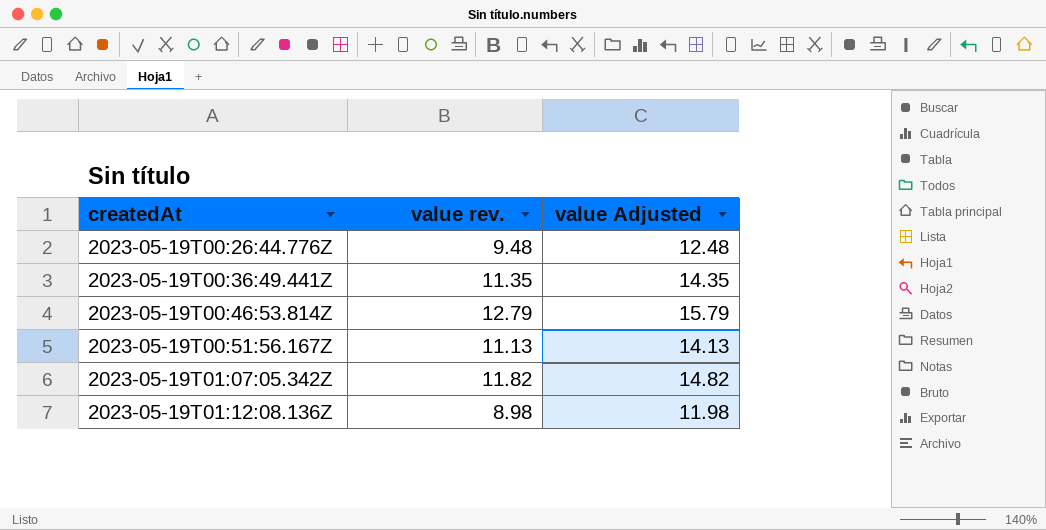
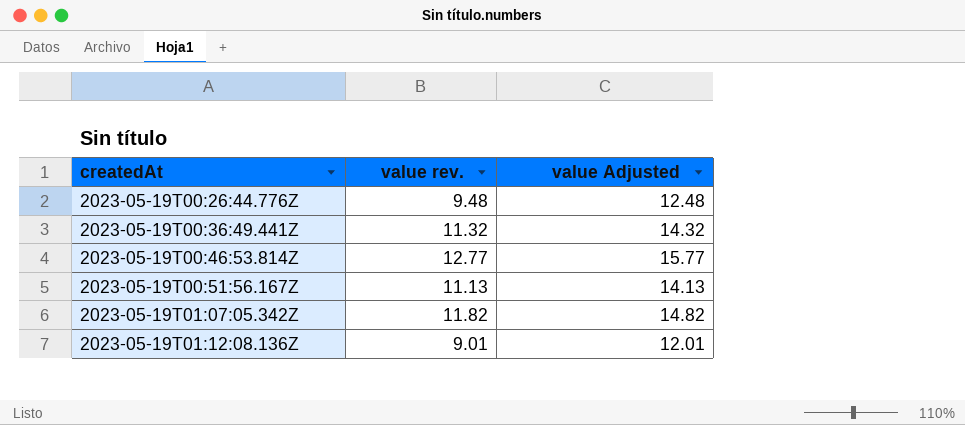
2023-05-19T00:36:49.441Z | value rev.: 11.35 -> 11.32
2023-05-19T00:36:49.441Z | value Adjusted: 14.35 -> 14.32
2023-05-19T00:46:53.814Z | value rev.: 12.79 -> 12.77
2023-05-19T00:46:53.814Z | value Adjusted: 15.79 -> 15.77
2023-05-19T01:12:08.136Z | value rev.: 8.98 -> 9.01
2023-05-19T01:12:08.136Z | value Adjusted: 11.98 -> 12.01

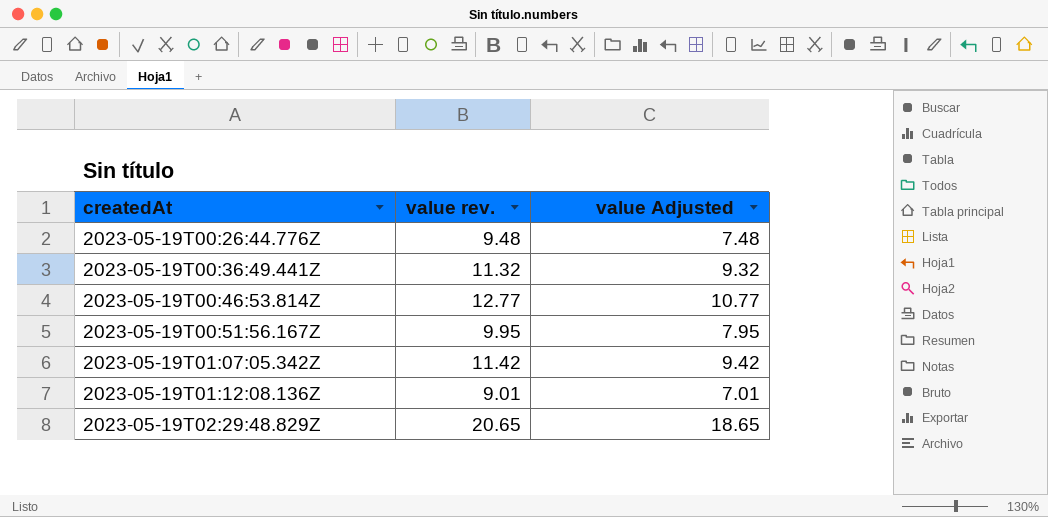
column value Adjusted | formula: [value rev.] + 3 -> [value rev.] - 2
2023-05-19T00:51:56.167Z | value rev.: 11.13 -> 9.95
2023-05-19T01:07:05.342Z | value rev.: 11.82 -> 11.42
row 2023-05-19T02:29:48.829Z: none -> 20.65 | 18.65

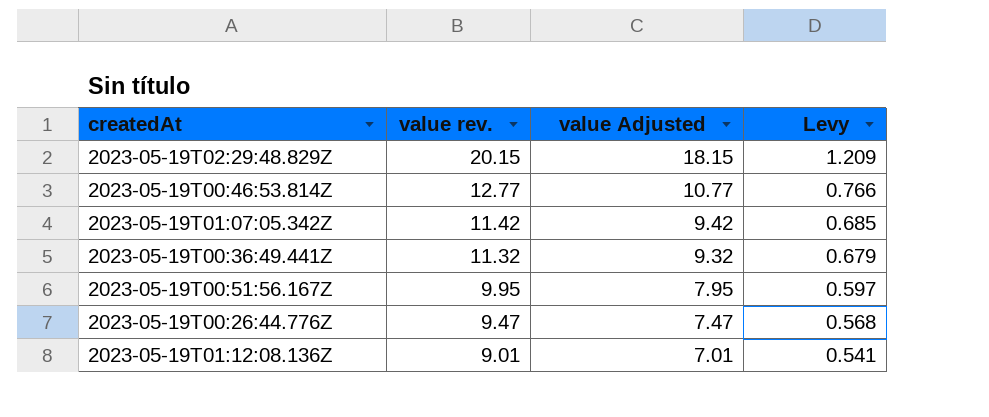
row order: createdAt ascending -> value rev. descending
column Levy | formula: none -> [value rev.] * 0.06
2023-05-19T02:29:48.829Z | value rev.: 20.65 -> 20.15
2023-05-19T02:29:48.829Z | value Adjusted: 18.65 -> 18.15
2023-05-19T00:26:44.776Z | value rev.: 9.48 -> 9.47
2023-05-19T00:26:44.776Z | value Adjusted: 7.48 -> 7.47

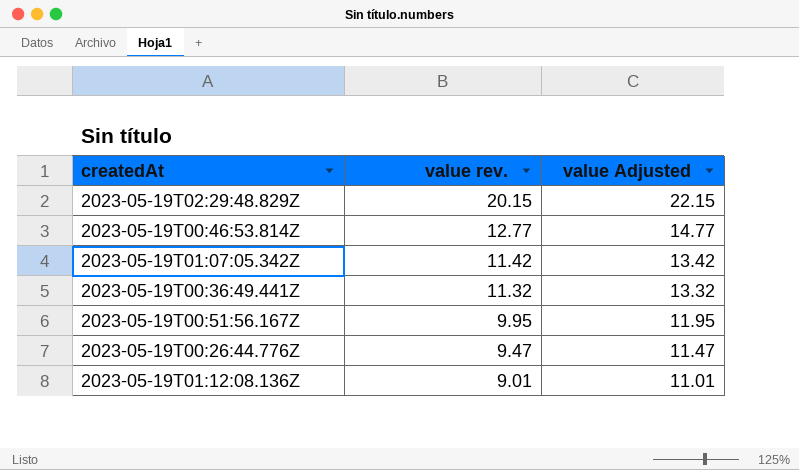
column Levy | formula: [value rev.] * 0.06 -> none
column value Adjusted | formula: [value rev.] - 2 -> [value rev.] + 2

